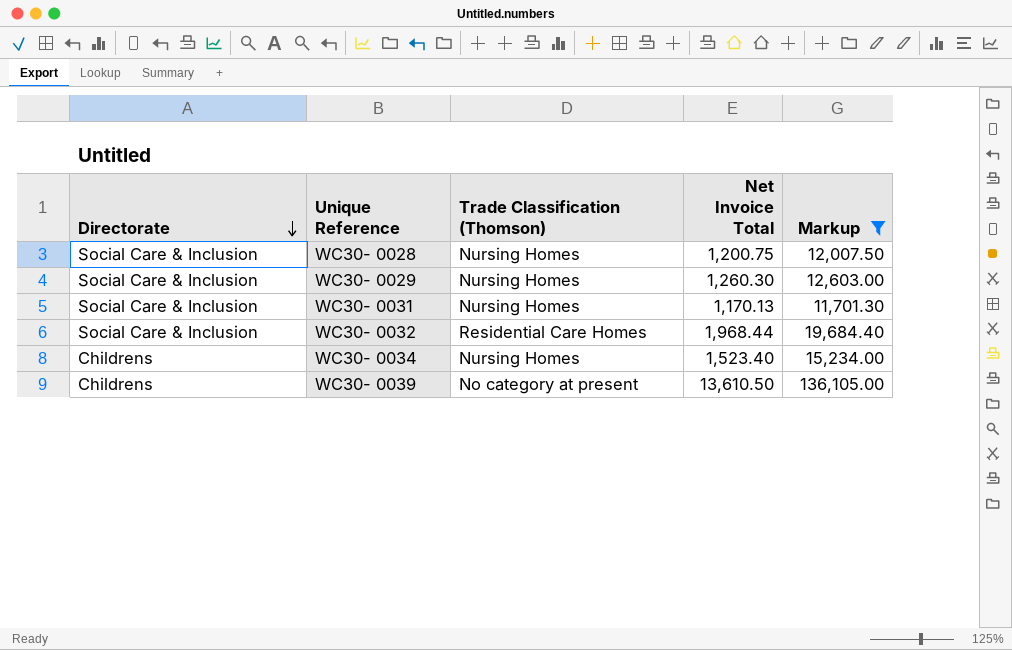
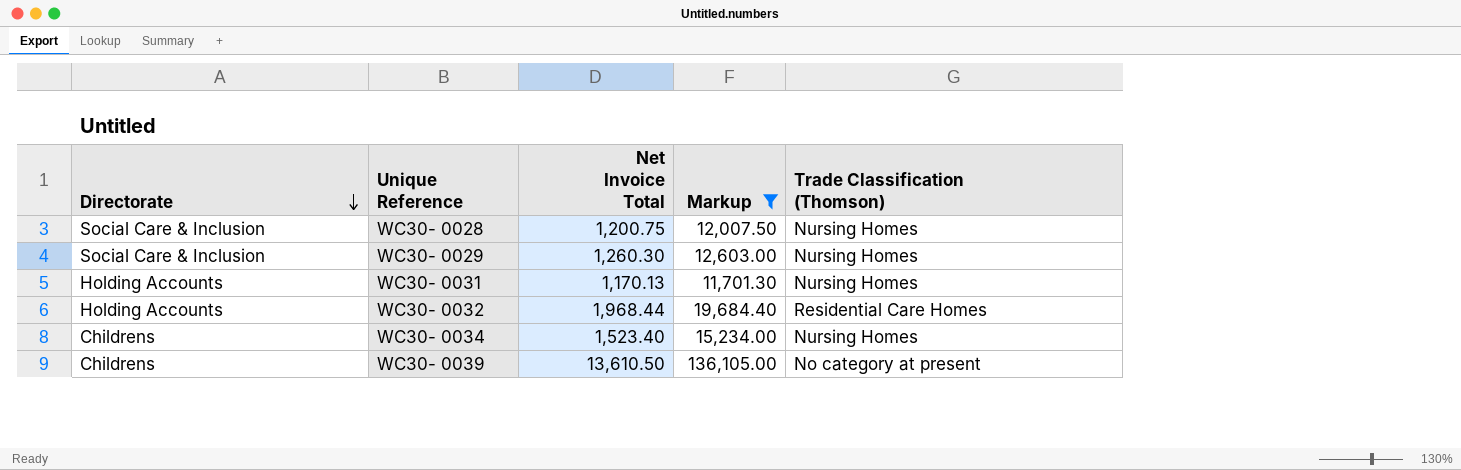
column Trade Classification (Thomson) | position: 3 -> 5
WC30- 0031 | Directorate: Social Care & Inclusion -> Holding Accounts
WC30- 0032 | Directorate: Social Care & Inclusion -> Holding Accounts

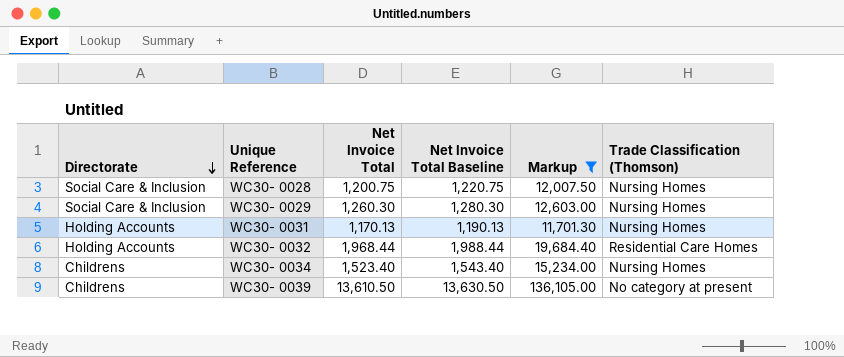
column Net Invoice Total Baseline | formula: none -> [Net Invoice Total] + 20

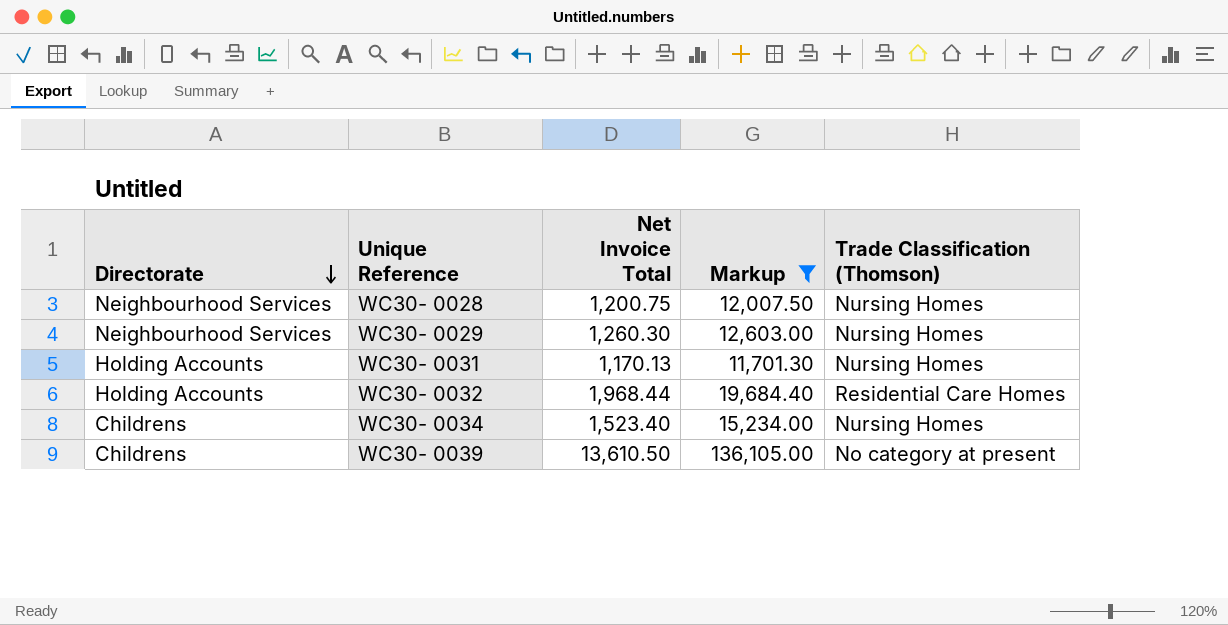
column Net Invoice Total Baseline | formula: [Net Invoice Total] + 20 -> none
WC30- 0028 | Directorate: Social Care & Inclusion -> Neighbourhood Services
WC30- 0029 | Directorate: Social Care & Inclusion -> Neighbourhood Services

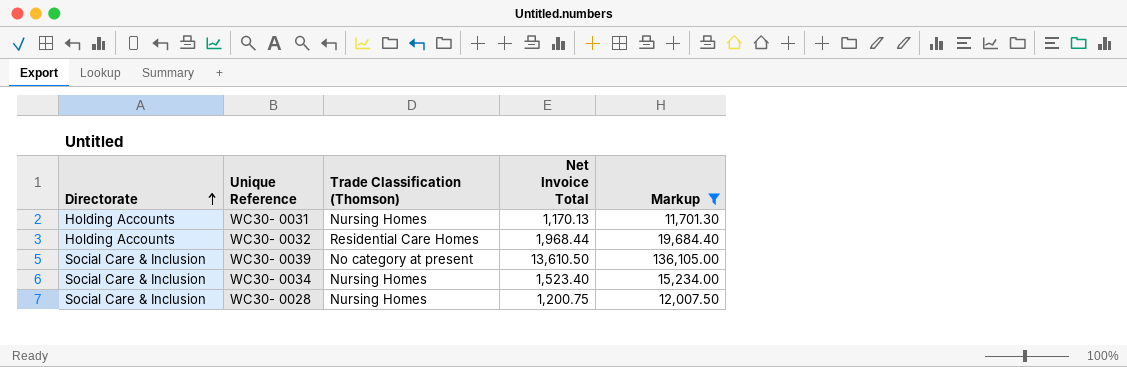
row order: Directorate descending -> Directorate ascending
column Trade Classification (Thomson) | position: 5 -> 3
row WC30- 0029: Neighbourhood Services | 1,260.30 | 12,603.00 | Nursing Homes -> none
WC30- 0039 | Directorate: Childrens -> Social Care & Inclusion
WC30- 0034 | Directorate: Childrens -> Social Care & Inclusion
WC30- 0028 | Directorate: Neighbourhood Services -> Social Care & Inclusion

